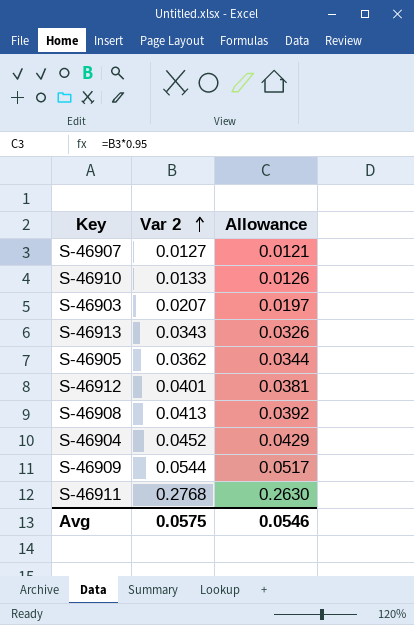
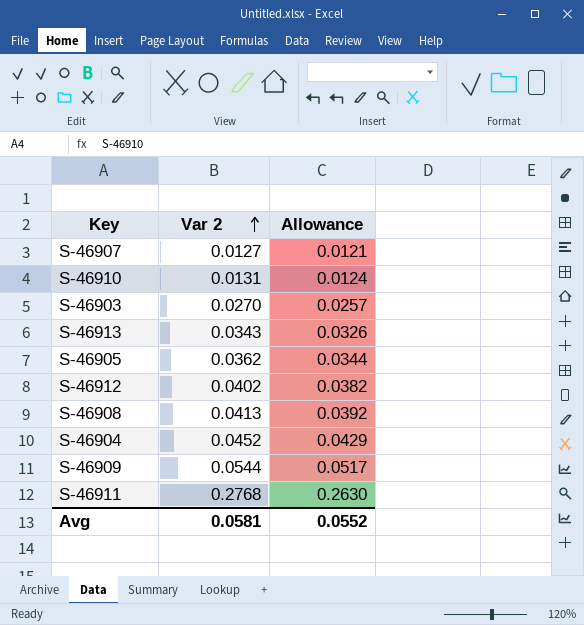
S-46910 | Var 2: 0.0133 -> 0.0131
S-46910 | Allowance: 0.0126 -> 0.0124
S-46903 | Var 2: 0.0207 -> 0.0270
S-46903 | Allowance: 0.0197 -> 0.0257
S-46912 | Var 2: 0.0401 -> 0.0402
S-46912 | Allowance: 0.0381 -> 0.0382
Avg | Var 2: 0.0575 -> 0.0581
Avg | Allowance: 0.0546 -> 0.0552

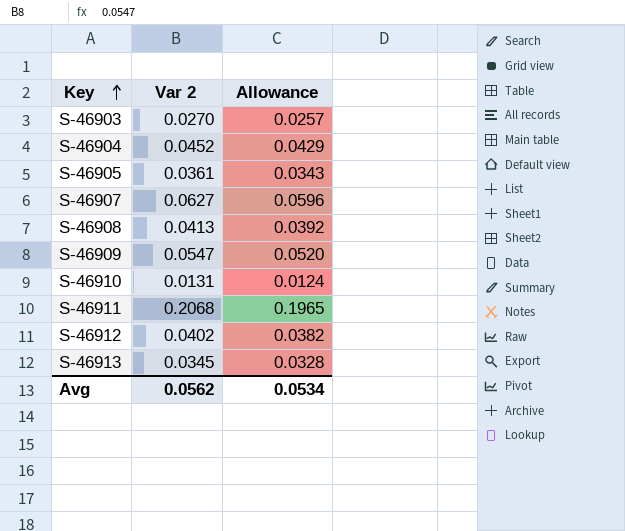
row order: Var 2 ascending -> Key ascending
S-46905 | Var 2: 0.0362 -> 0.0361
S-46905 | Allowance: 0.0344 -> 0.0343
S-46907 | Var 2: 0.0127 -> 0.0627
S-46907 | Allowance: 0.0121 -> 0.0596
S-46909 | Var 2: 0.0544 -> 0.0547
S-46909 | Allowance: 0.0517 -> 0.0520
S-46911 | Var 2: 0.2768 -> 0.2068
S-46911 | Allowance: 0.2630 -> 0.1965
S-46913 | Var 2: 0.0343 -> 0.0345
S-46913 | Allowance: 0.0326 -> 0.0328
Avg | Var 2: 0.0581 -> 0.0562
Avg | Allowance: 0.0552 -> 0.0534

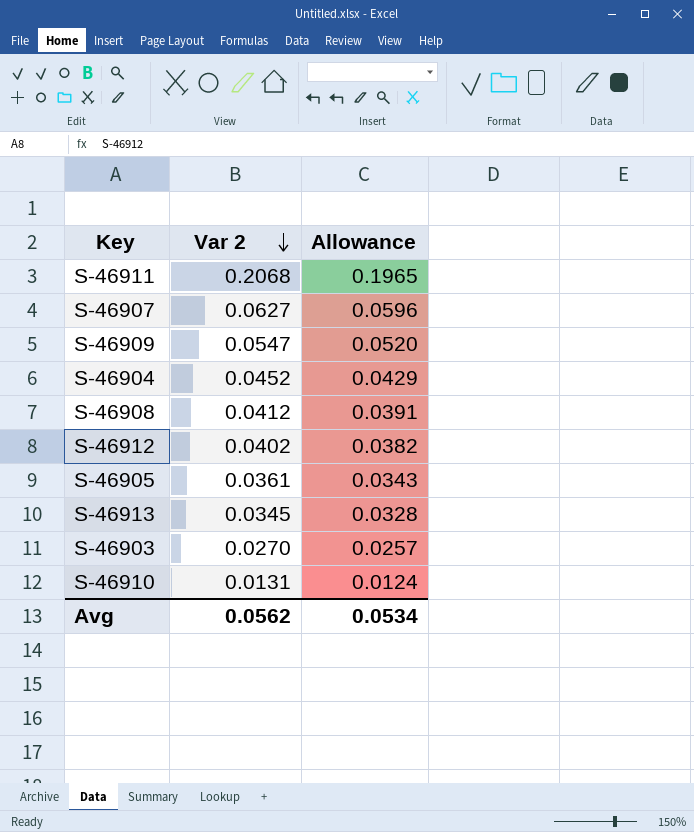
row order: Key ascending -> Var 2 descending
S-46908 | Var 2: 0.0413 -> 0.0412
S-46908 | Allowance: 0.0392 -> 0.0391

